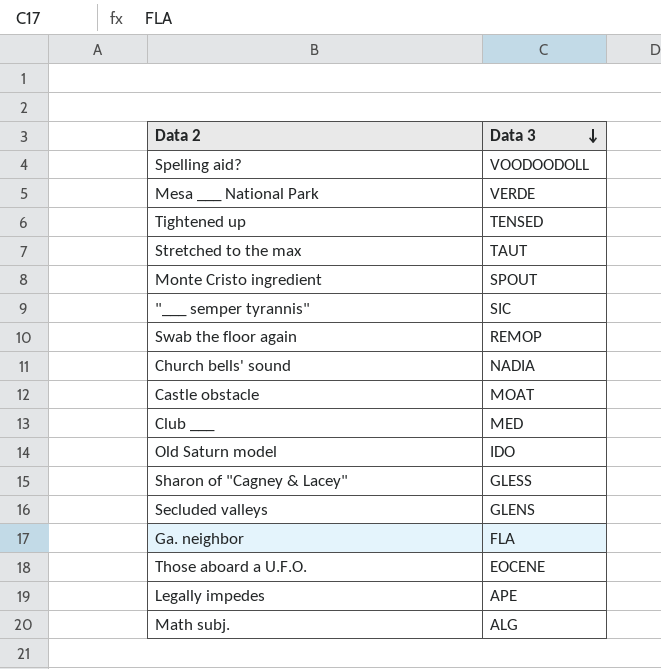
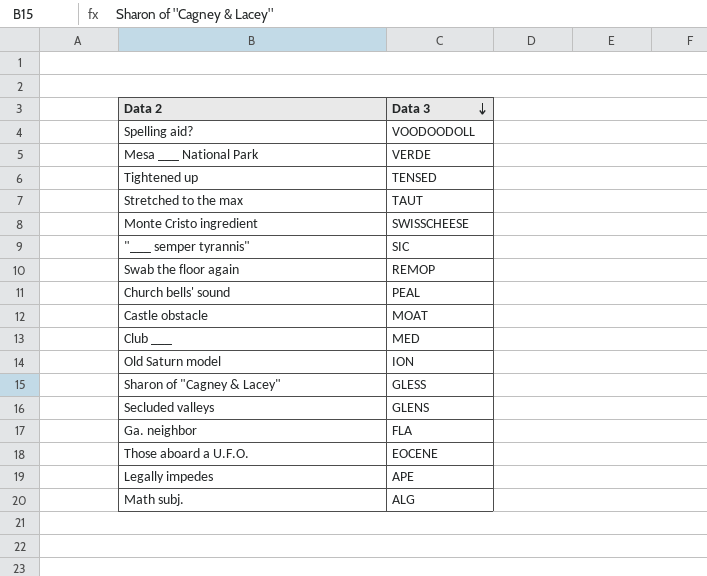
Monte Cristo ingredient | Data 3: SPOUT -> SWISSCHEESE
Church bells' sound | Data 3: NADIA -> PEAL
Old Saturn model | Data 3: IDO -> ION

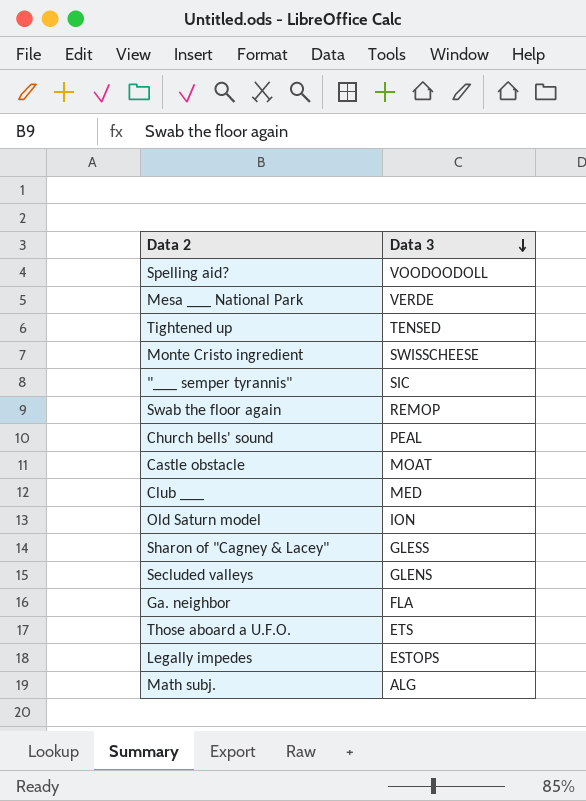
row Stretched to the max: TAUT -> none
Those aboard a U.F.O. | Data 3: EOCENE -> ETS
Legally impedes | Data 3: APE -> ESTOPS

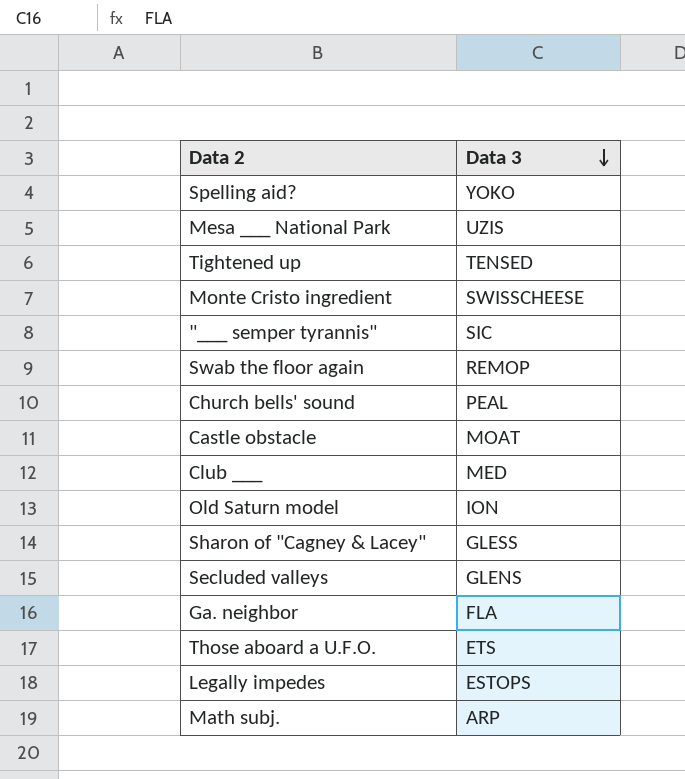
Spelling aid? | Data 3: VOODOODOLL -> YOKO
Mesa ___ National Park | Data 3: VERDE -> UZIS
Math subj. | Data 3: ALG -> ARP

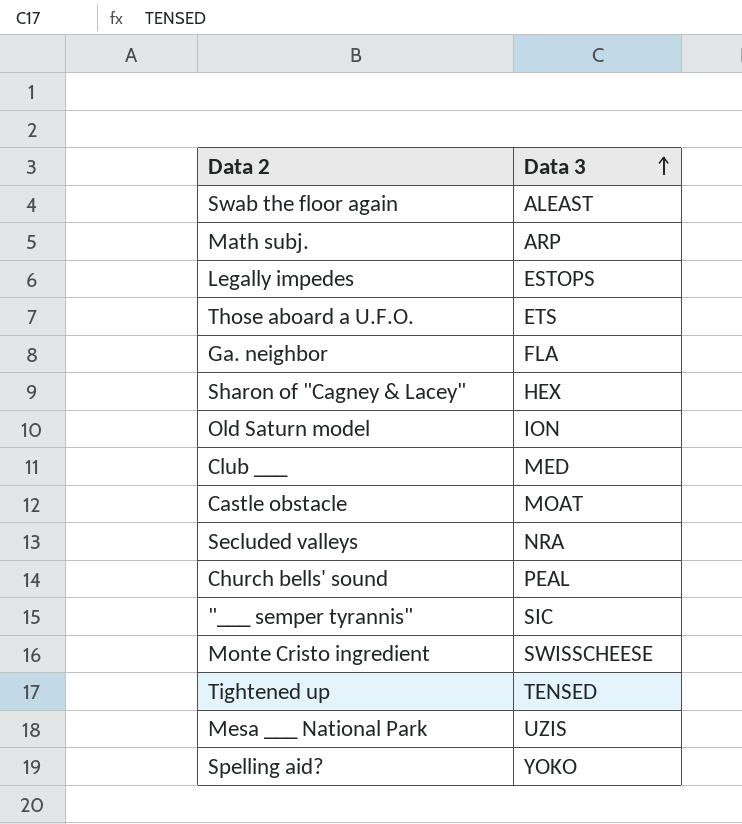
row order: Data 3 descending -> Data 3 ascending
Swab the floor again | Data 3: REMOP -> ALEAST
Sharon of "Cagney & Lacey" | Data 3: GLESS -> HEX
Secluded valleys | Data 3: GLENS -> NRA

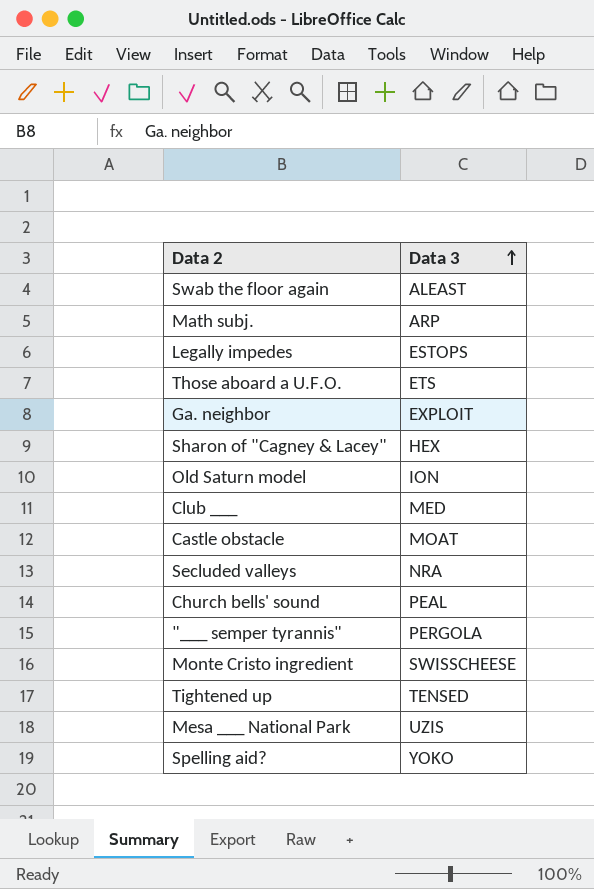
Ga. neighbor | Data 3: FLA -> EXPLOIT
"___ semper tyrannis" | Data 3: SIC -> PERGOLA

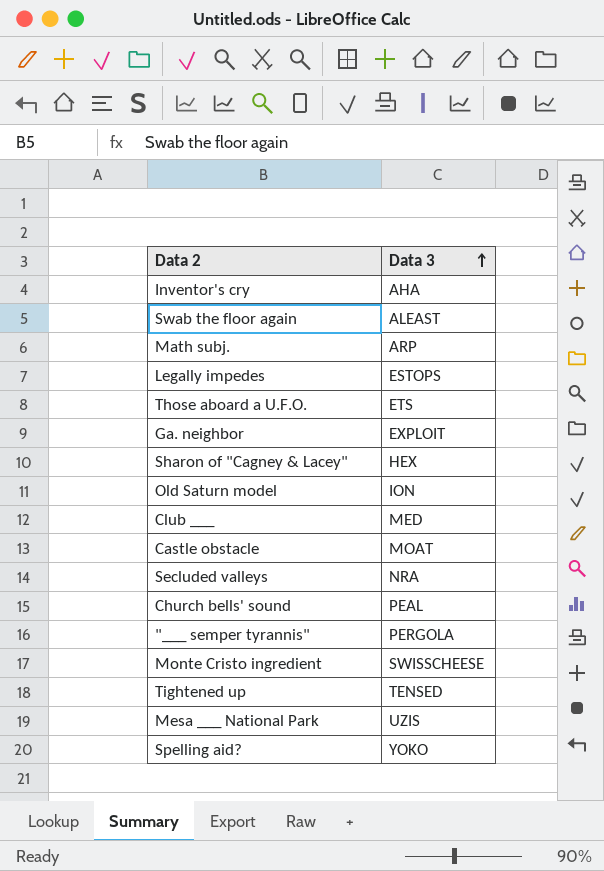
row Inventor's cry: none -> AHA

